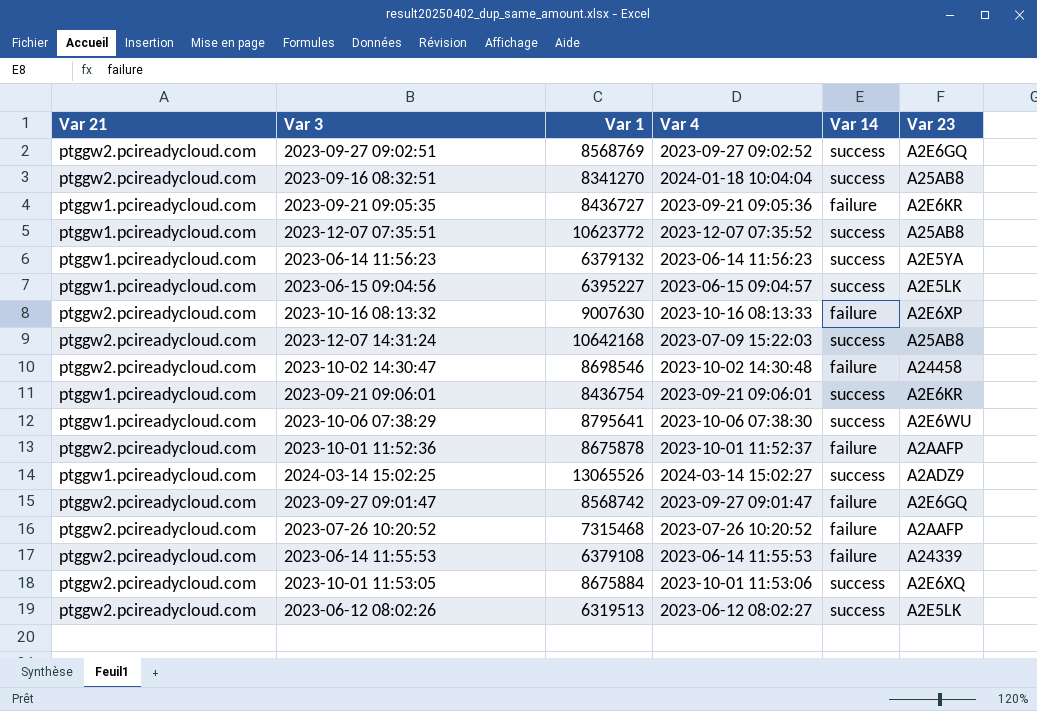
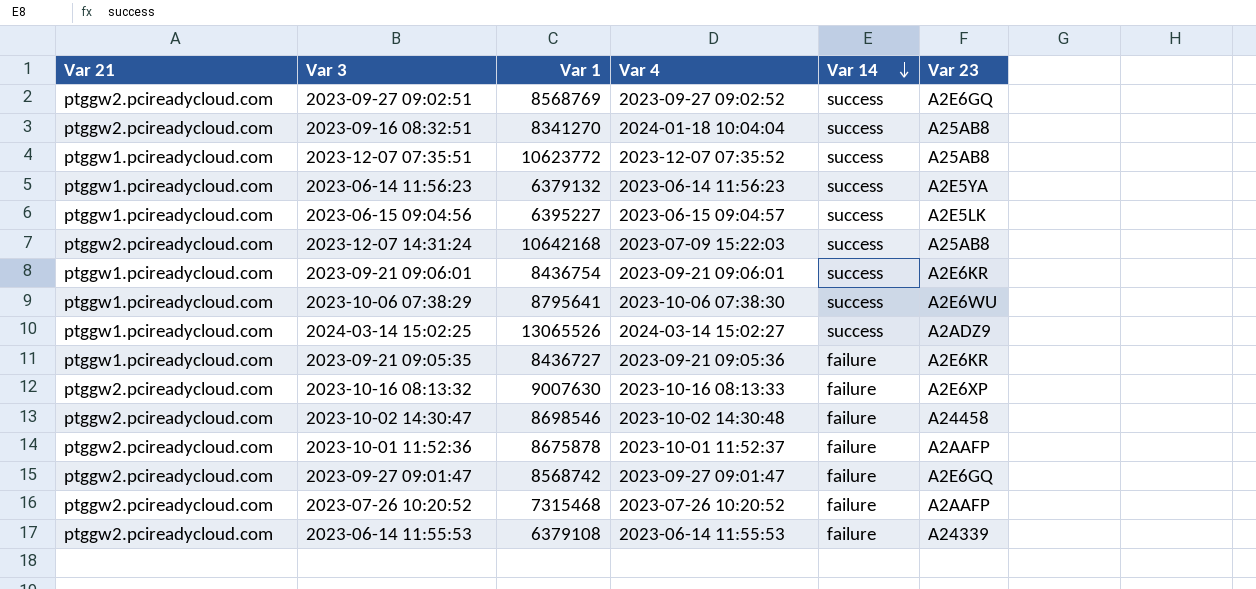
row order: none -> Var 14 descending
row 2023-10-01 11:53:05: ptggw2.pcireadycloud.com | 8675884 | 2023-10-01 11:53:06 | success | A2E6XQ -> none
row 2023-06-12 08:02:26: ptggw2.pcireadycloud.com | 6319513 | 2023-06-12 08:02:27 | success | A2E5LK -> none

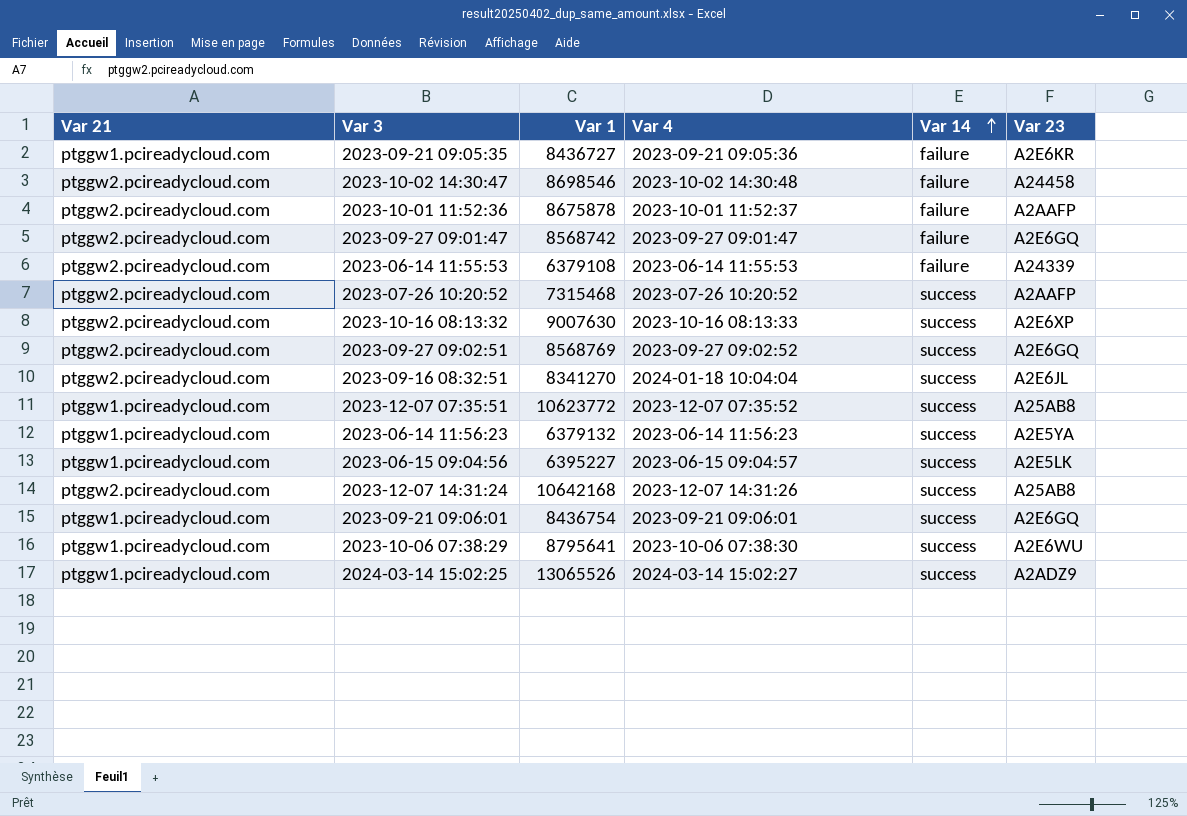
row order: Var 14 descending -> Var 14 ascending
2023-07-26 10:20:52 | Var 14: failure -> success
2023-10-16 08:13:32 | Var 14: failure -> success
2023-09-16 08:32:51 | Var 23: A25AB8 -> A2E6JL
2023-12-07 14:31:24 | Var 4: 2023-07-09 15:22:03 -> 2023-12-07 14:31:26
2023-09-21 09:06:01 | Var 23: A2E6KR -> A2E6GQ

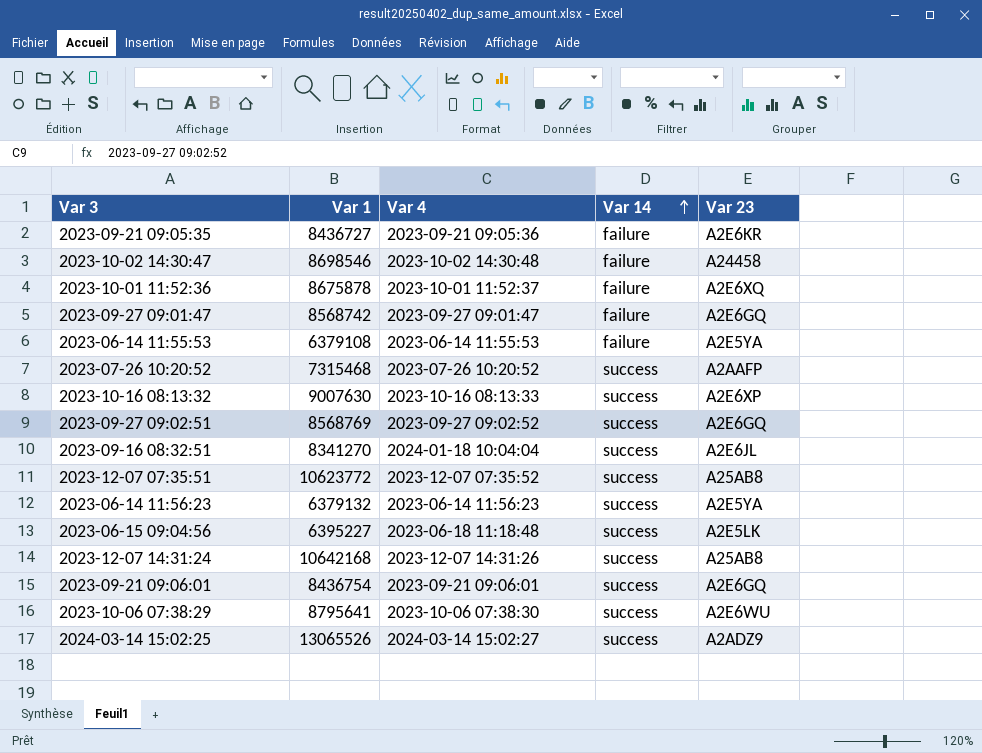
column Var 21 | position: 1 -> none
2023-10-01 11:52:36 | Var 23: A2AAFP -> A2E6XQ
2023-06-14 11:55:53 | Var 23: A24339 -> A2E5YA
2023-06-15 09:04:56 | Var 4: 2023-06-15 09:04:57 -> 2023-06-18 11:18:48

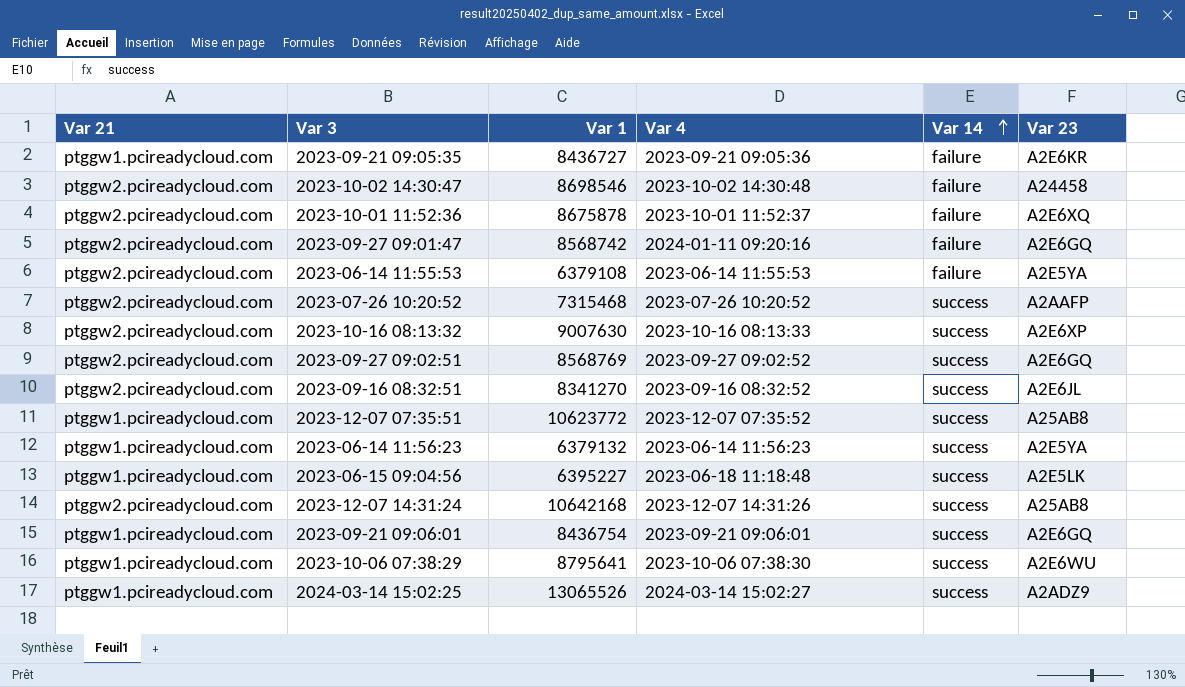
column Var 21 | position: none -> 1
2023-09-27 09:01:47 | Var 4: 2023-09-27 09:01:47 -> 2024-01-11 09:20:16
2023-09-16 08:32:51 | Var 4: 2024-01-18 10:04:04 -> 2023-09-16 08:32:52

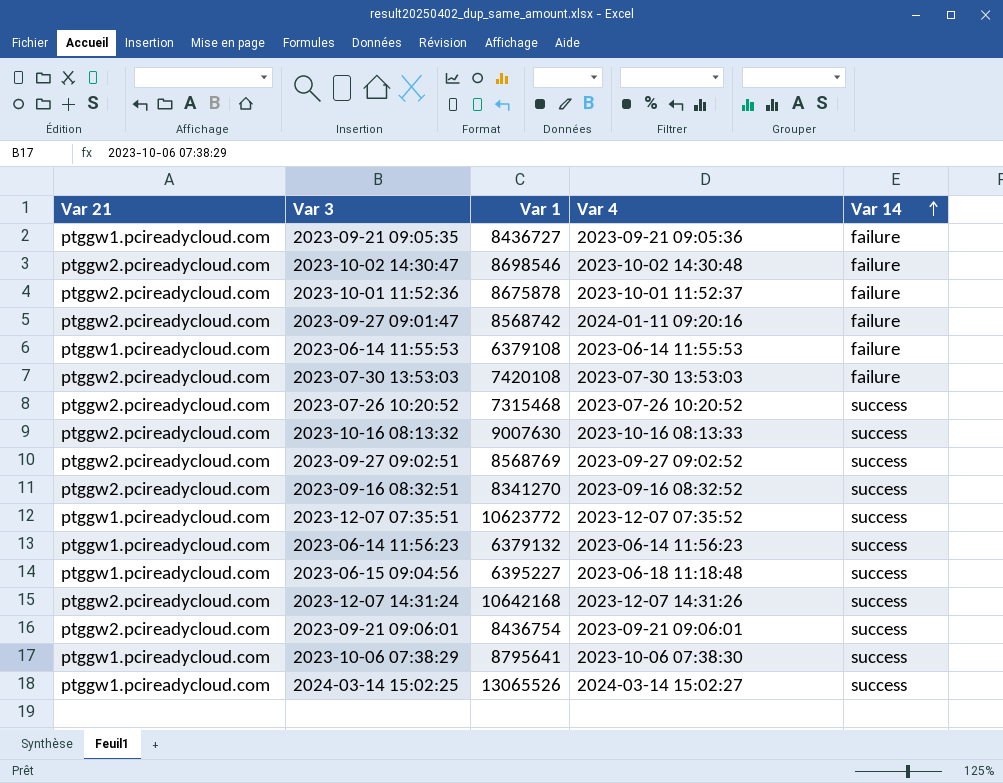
column Var 23 | position: 6 -> none
2023-06-14 11:55:53 | Var 21: ptggw2.pcireadycloud.com -> ptggw1.pcireadycloud.com
row 2023-07-30 13:53:03: none -> ptggw2.pcireadycloud.com | 7420108 | 2023-07-30 13:53:03 | failure
2023-09-21 09:06:01 | Var 21: ptggw1.pcireadycloud.com -> ptggw2.pcireadycloud.com

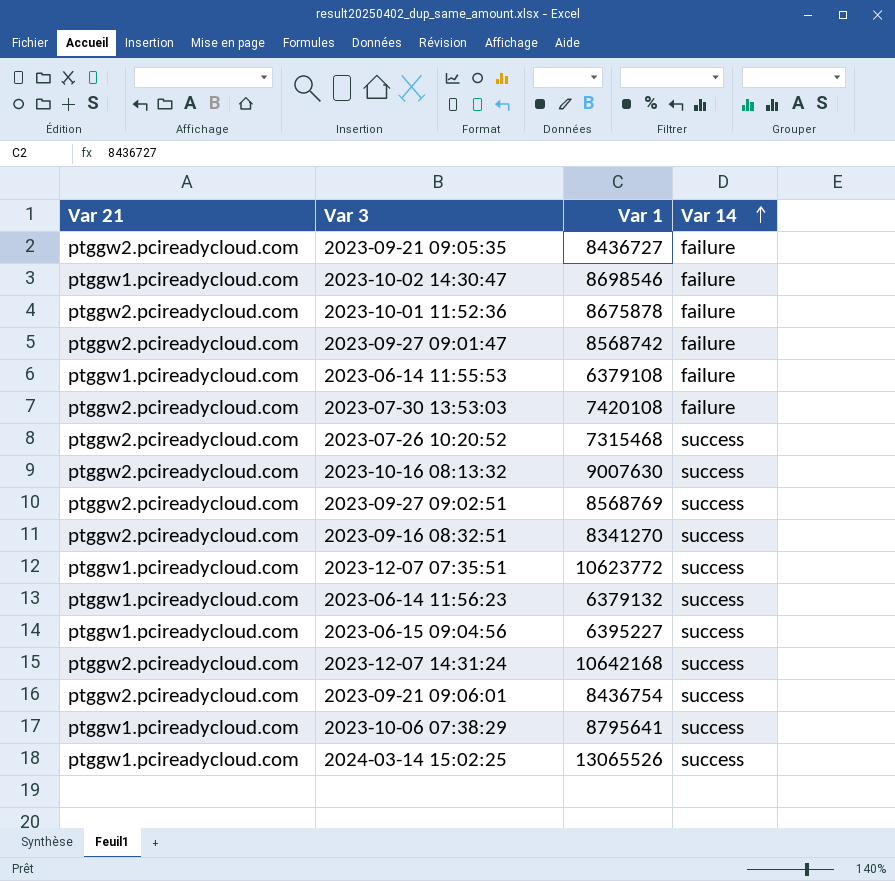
column Var 4 | position: 4 -> none
2023-09-21 09:05:35 | Var 21: ptggw1.pcireadycloud.com -> ptggw2.pcireadycloud.com
2023-10-02 14:30:47 | Var 21: ptggw2.pcireadycloud.com -> ptggw1.pcireadycloud.com

